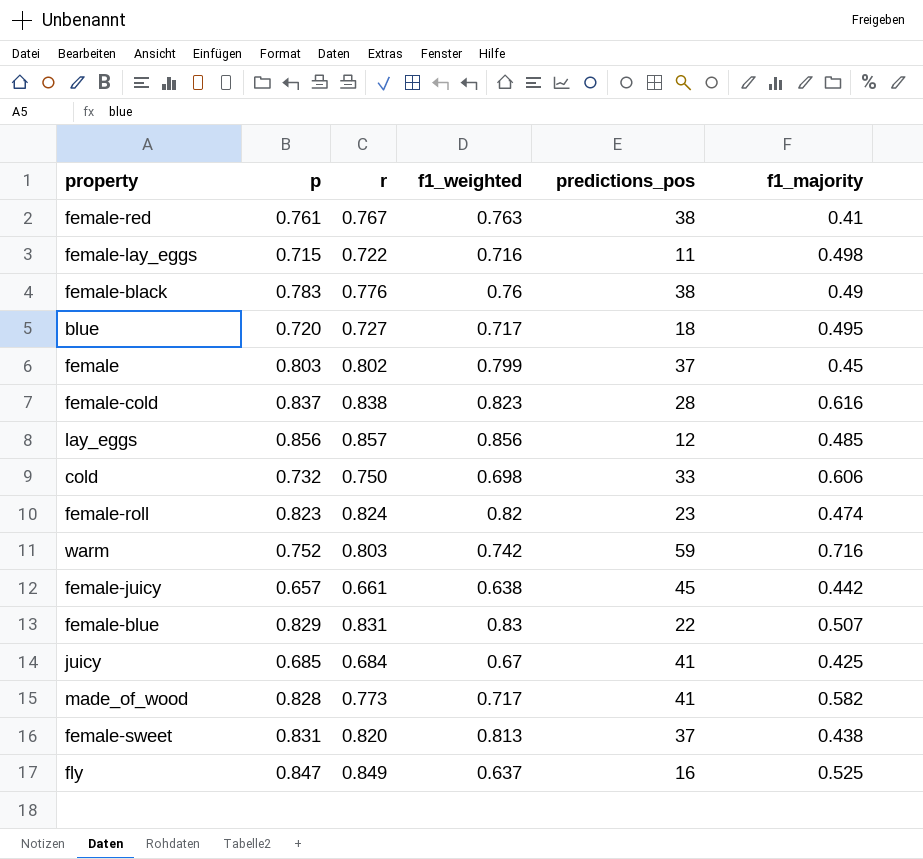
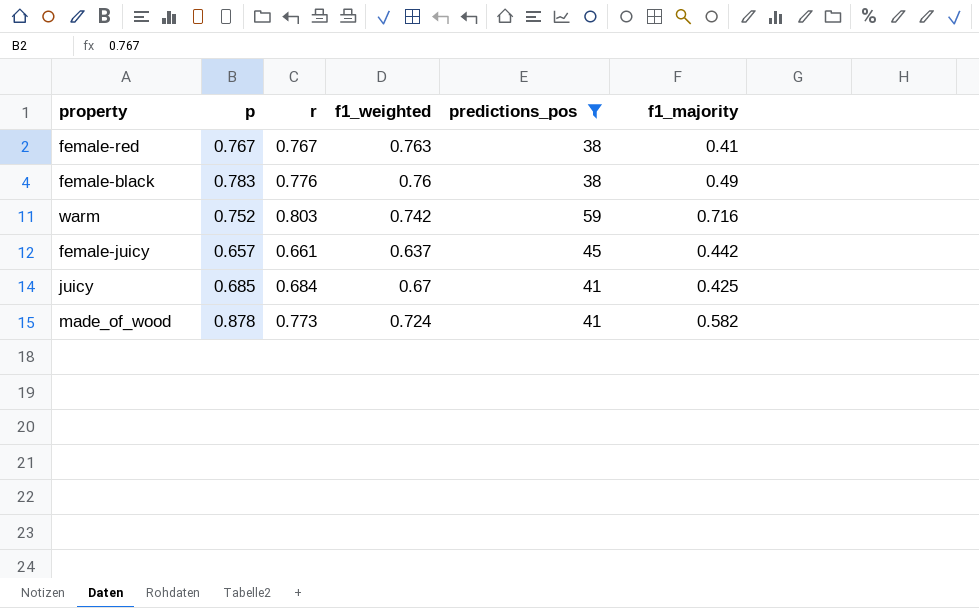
filter: none -> predictions_pos >= 38
female-red | p: 0.761 -> 0.767
female-juicy | f1_weighted: 0.638 -> 0.637
made_of_wood | p: 0.828 -> 0.878
made_of_wood | f1_weighted: 0.717 -> 0.724

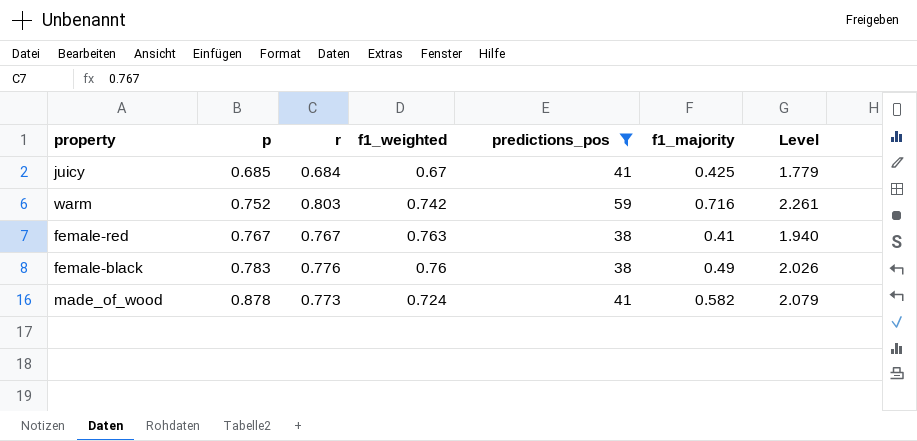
row order: none -> p ascending
column Level | formula: none -> [r] + [f1_weighted] + [f1_majority]
row female-juicy: 0.657 | 0.661 | 0.637 | 45 | 0.442 -> none

